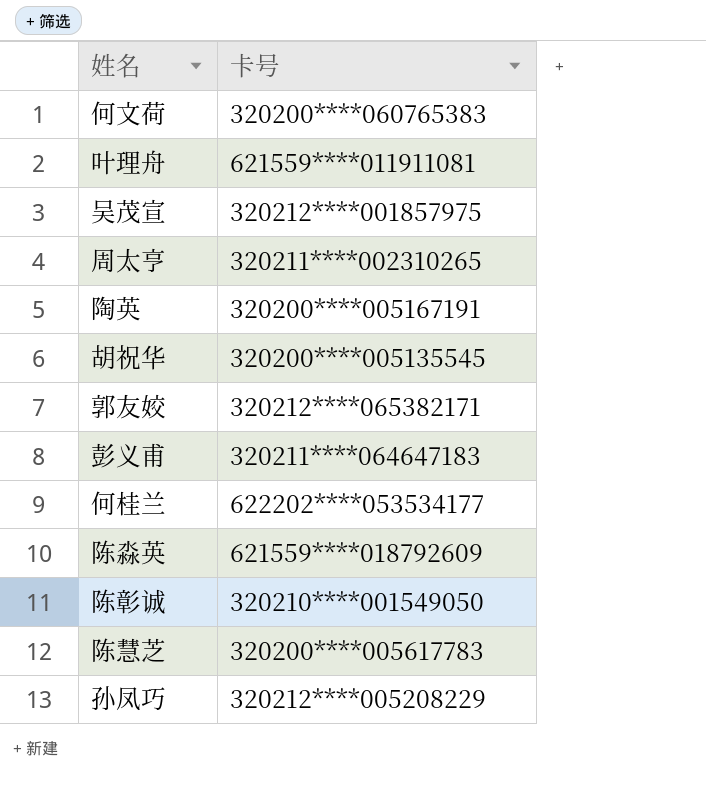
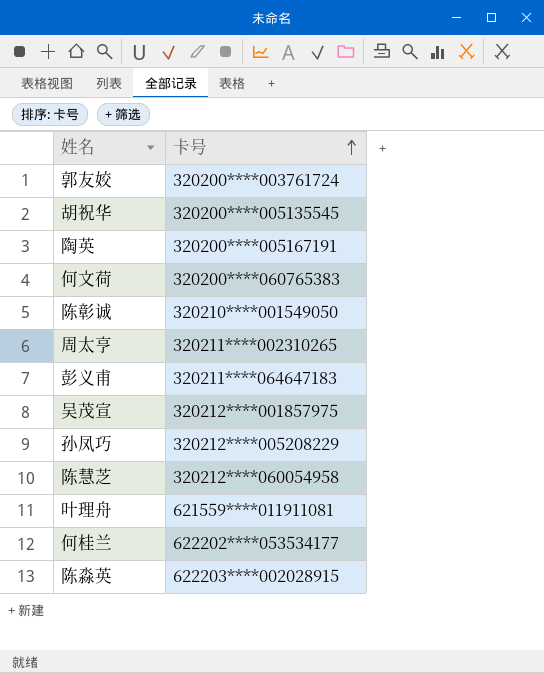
row order: none -> 卡号 ascending
郭友姣 | 卡号: 320212****065382171 -> 320200****003761724
陈慧芝 | 卡号: 320200****005617783 -> 320212****060054958
陈淼英 | 卡号: 621559****018792609 -> 622203****002028915

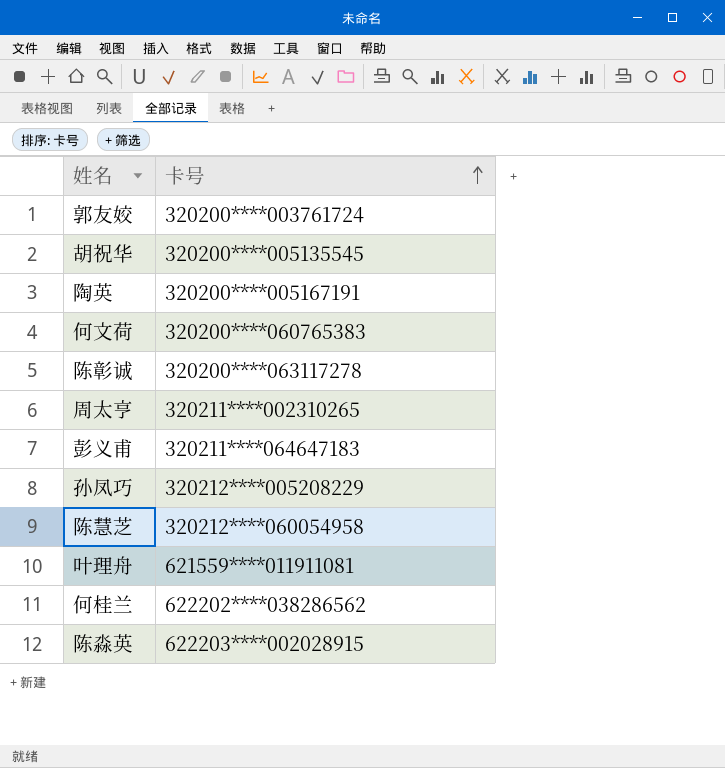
row 吴茂宣: 320212****001857975 -> none
陈彰诚 | 卡号: 320210****001549050 -> 320200****063117278
何桂兰 | 卡号: 622202****053534177 -> 622202****038286562

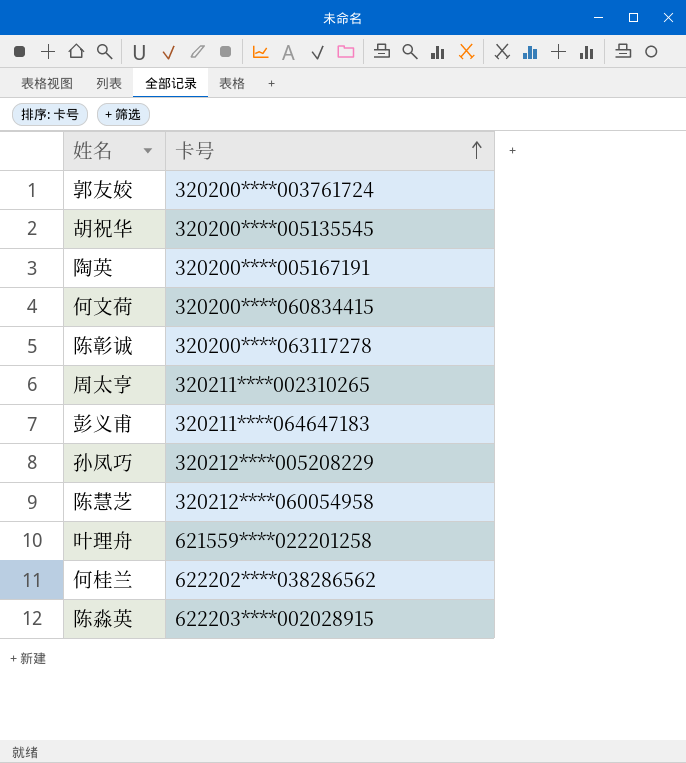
何文荷 | 卡号: 320200****060765383 -> 320200****060834415
叶理舟 | 卡号: 621559****011911081 -> 621559****022201258

